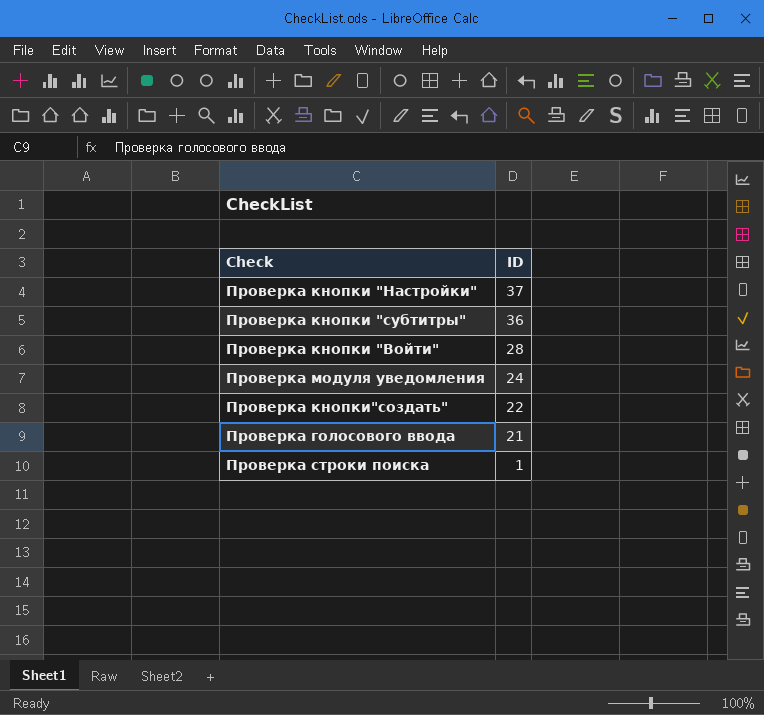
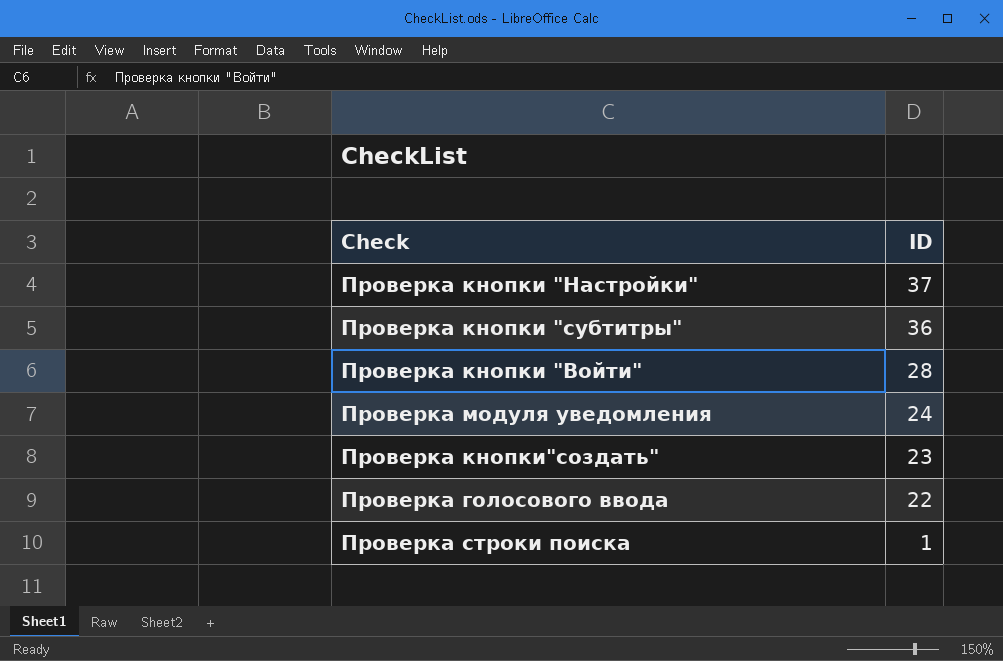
Проверка кнопки"создать" | ID: 22 -> 23
Проверка голосового ввода | ID: 21 -> 22

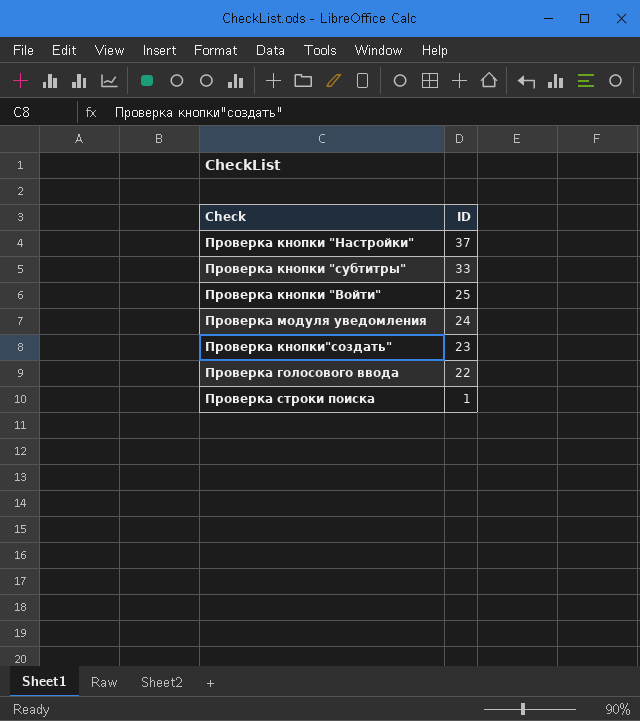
Проверка кнопки "субтитры" | ID: 36 -> 33
Проверка кнопки "Войти" | ID: 28 -> 25

